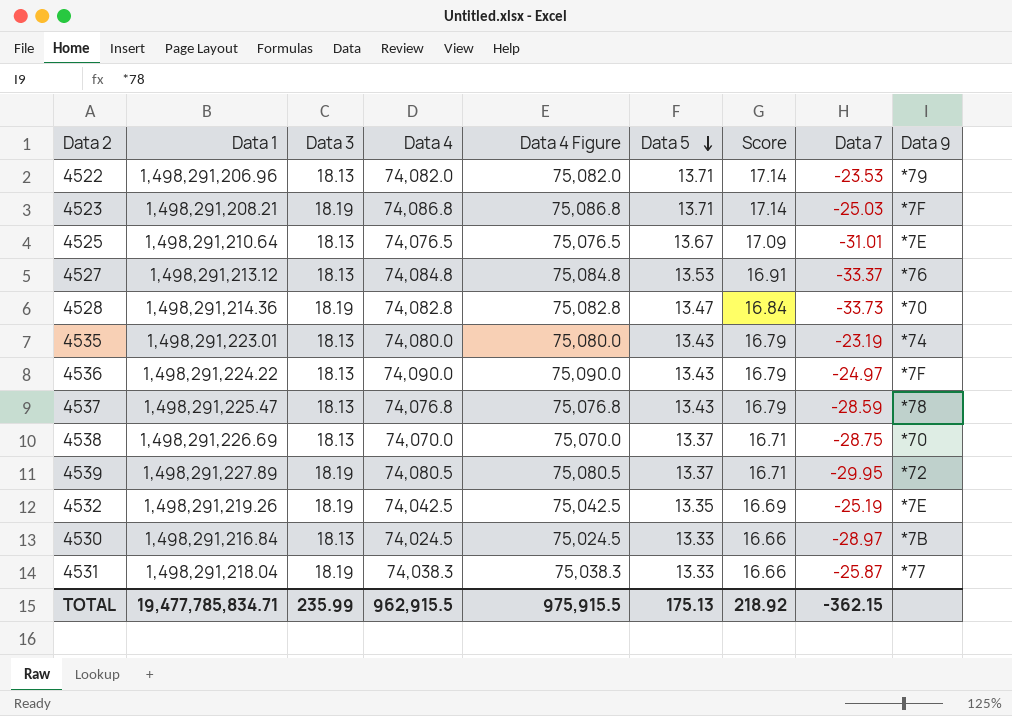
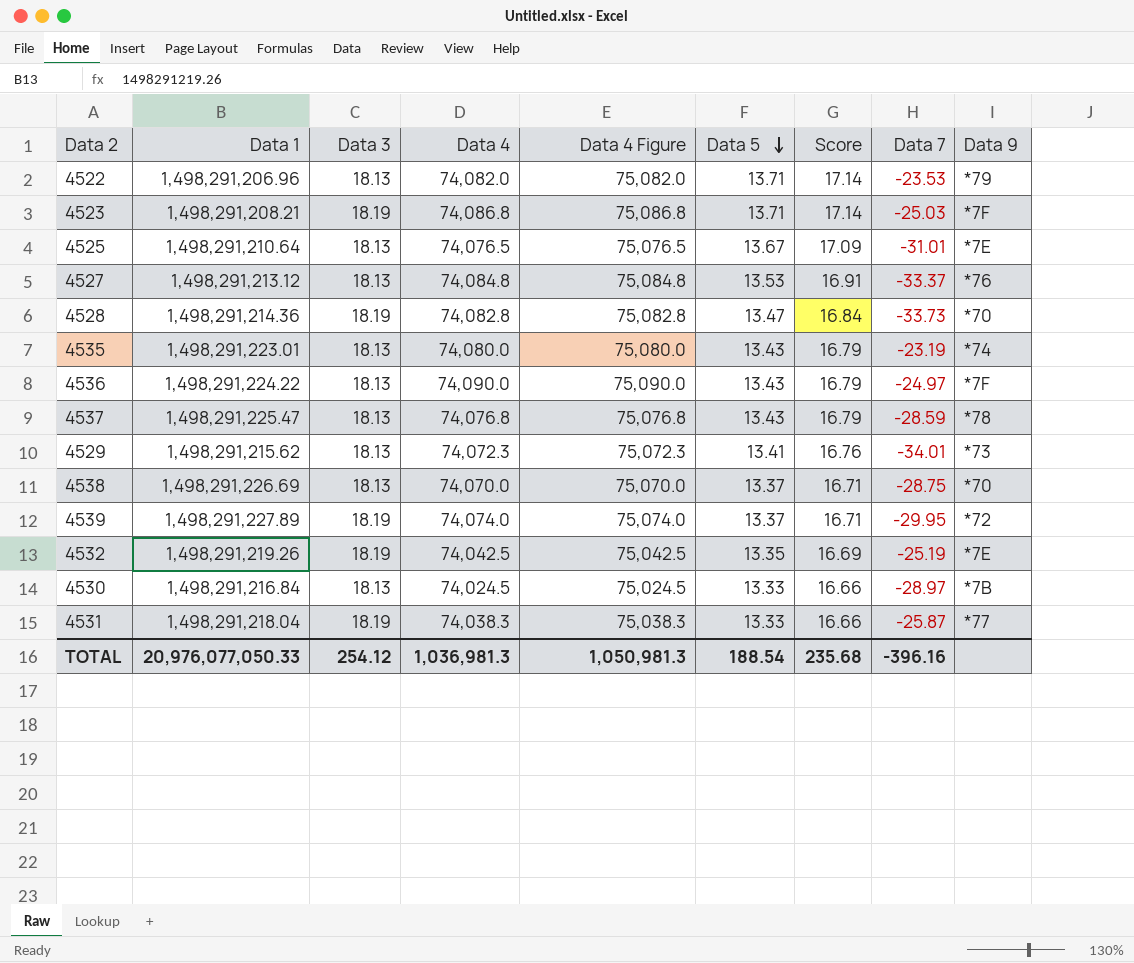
row 4529: none -> 1,498,291,215.62 | 18.13 | 74,072.3 | 75,072.3 | 13.41 | 16.76 | -34.01 | *73
4539 | Data 4: 74,080.5 -> 74,074.0
4539 | Data 4 Figure: 75,080.5 -> 75,074.0
TOTAL | Data 1: 19,477,785,834.71 -> 20,976,077,050.33
TOTAL | Data 3: 235.99 -> 254.12
TOTAL | Data 4: 962,915.5 -> 1,036,981.3
TOTAL | Data 4 Figure: 975,915.5 -> 1,050,981.3
TOTAL | Data 5: 175.13 -> 188.54
TOTAL | Score: 218.92 -> 235.68
TOTAL | Data 7: -362.15 -> -396.16

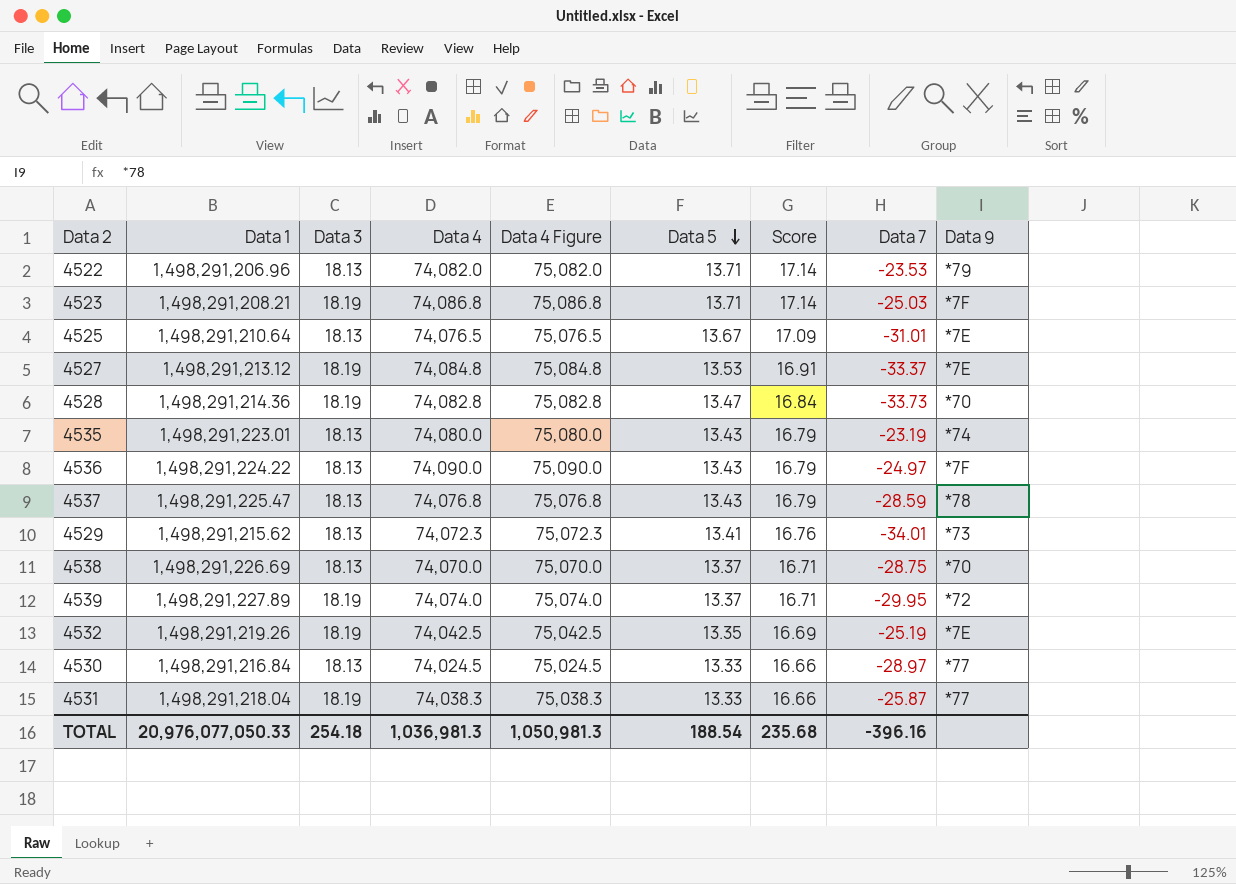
4527 | Data 3: 18.13 -> 18.19
4527 | Data 9: *76 -> *7E
4530 | Data 9: *7B -> *77
TOTAL | Data 3: 254.12 -> 254.18

